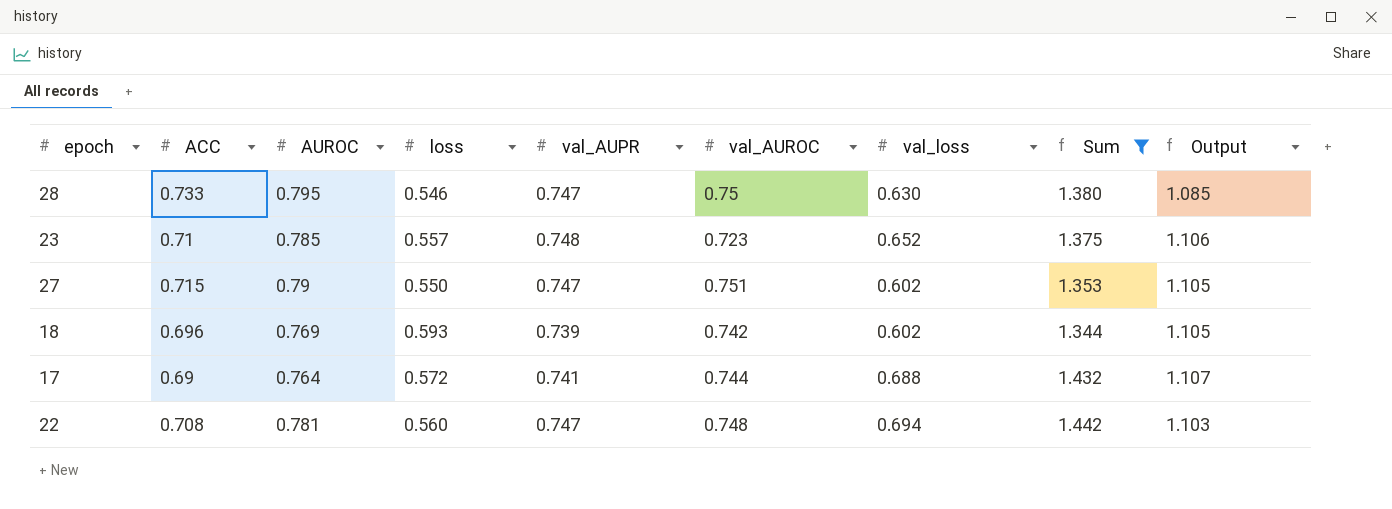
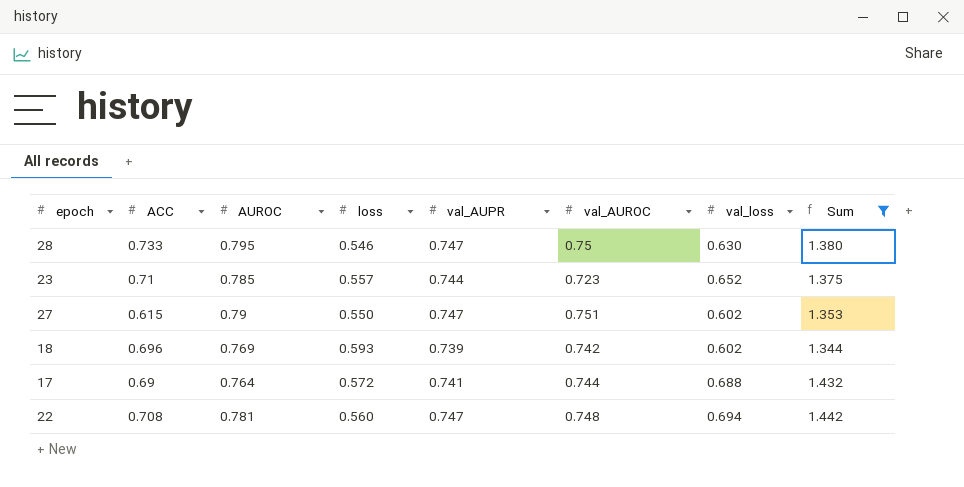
column Output | formula: [AUROC] / [ACC] -> none
23 | val_AUPR: 0.748 -> 0.744
27 | ACC: 0.715 -> 0.615

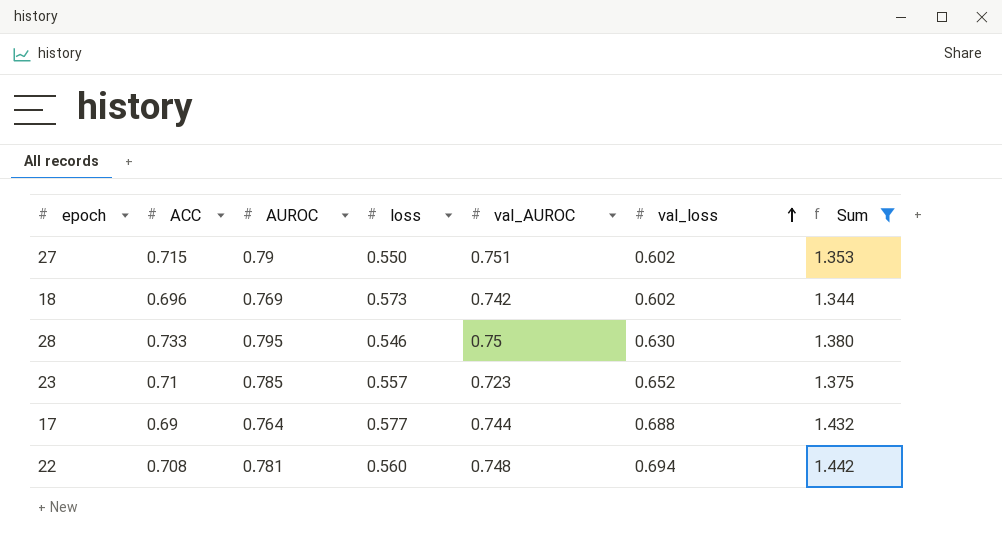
row order: none -> val_loss ascending
column val_AUPR | position: 5 -> none
27 | ACC: 0.615 -> 0.715
18 | loss: 0.593 -> 0.573
17 | loss: 0.572 -> 0.577

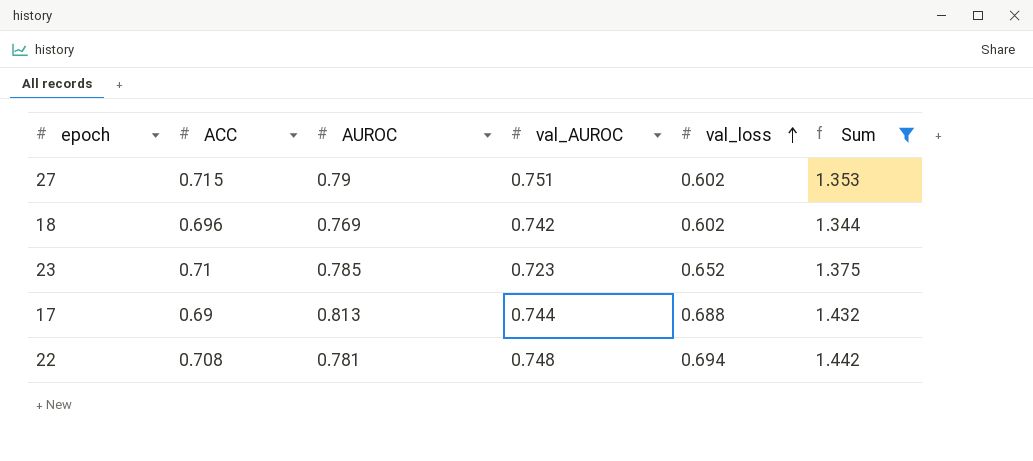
column loss | position: 4 -> none
row 28: 0.733 | 0.795 | 0.546 | 0.75 | 0.630 | 1.380 -> none
17 | AUROC: 0.764 -> 0.813

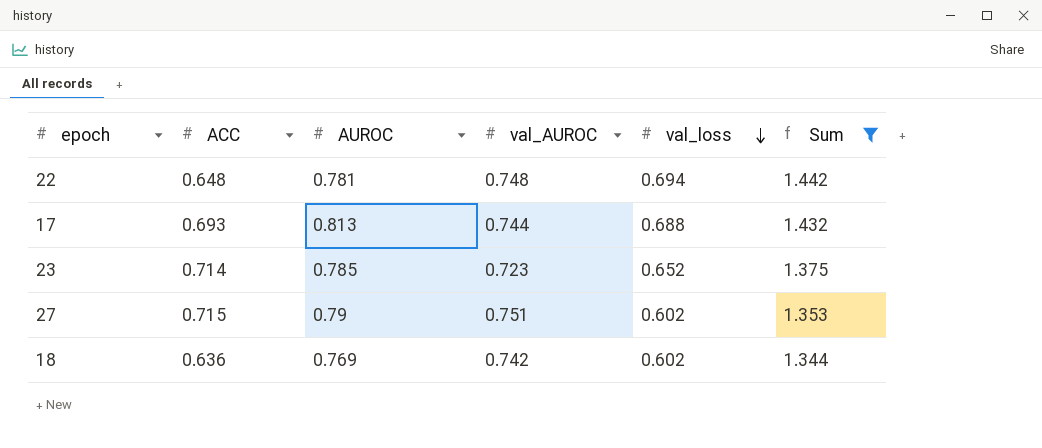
row order: val_loss ascending -> val_loss descending
22 | ACC: 0.708 -> 0.648
17 | ACC: 0.69 -> 0.693
23 | ACC: 0.71 -> 0.714
18 | ACC: 0.696 -> 0.636

